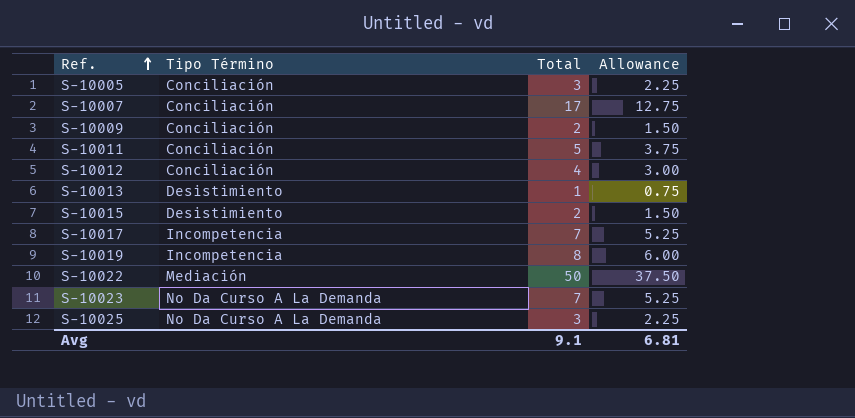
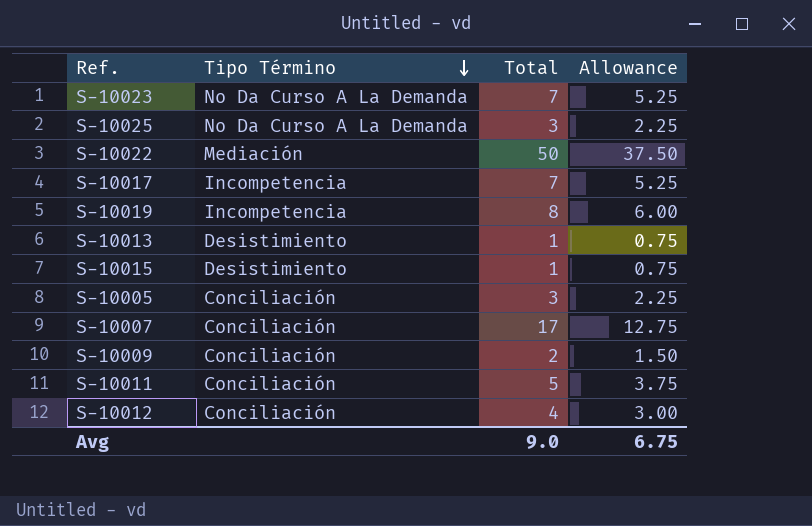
row order: Ref. ascending -> Tipo Término descending
S-10015 | Total: 2 -> 1
S-10015 | Allowance: 1.50 -> 0.75
Avg | Total: 9.1 -> 9.0
Avg | Allowance: 6.81 -> 6.75

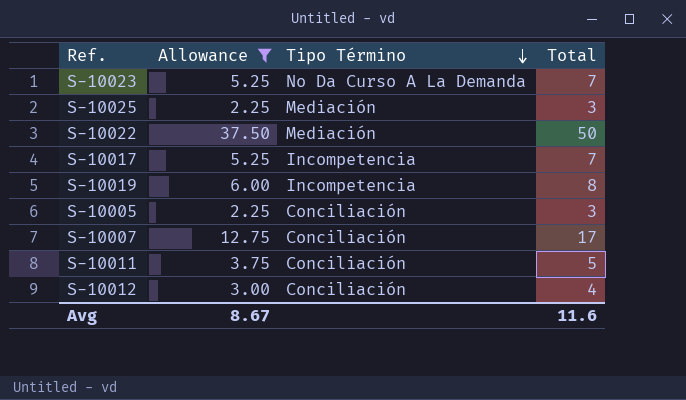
filter: none -> Allowance >= 2.25
column Allowance | position: 4 -> 2
S-10025 | Tipo Término: No Da Curso A La Demanda -> Mediación
Avg | Allowance: 6.75 -> 8.67
Avg | Total: 9.0 -> 11.6

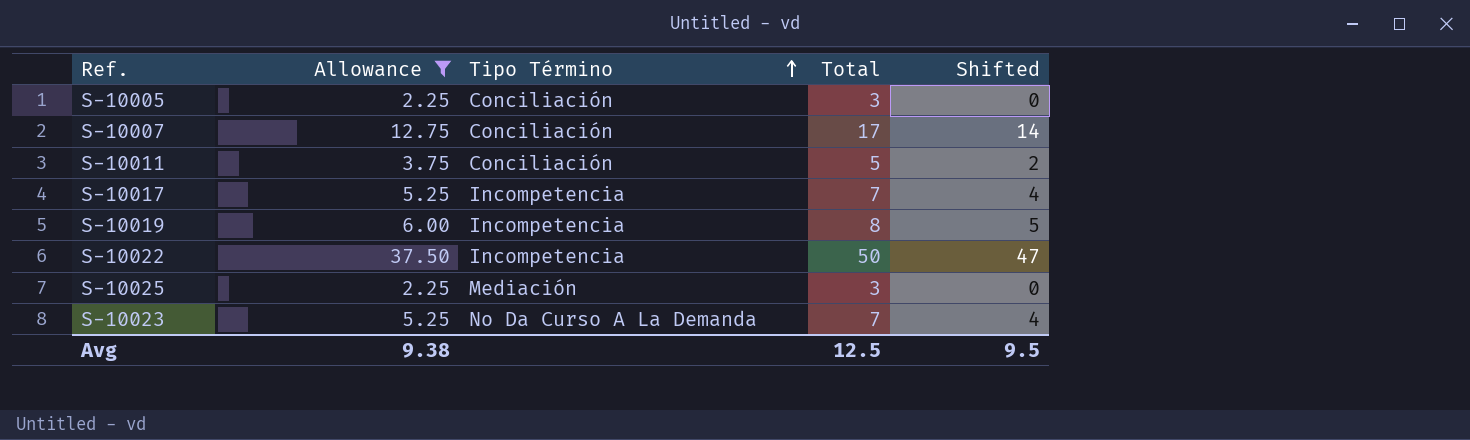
row order: Tipo Término descending -> Tipo Término ascending
column Shifted | formula: none -> [Total] - 3
row S-10012: 3.00 | Conciliación | 4 -> none
S-10022 | Tipo Término: Mediación -> Incompetencia
Avg | Allowance: 8.67 -> 9.38
Avg | Total: 11.6 -> 12.5

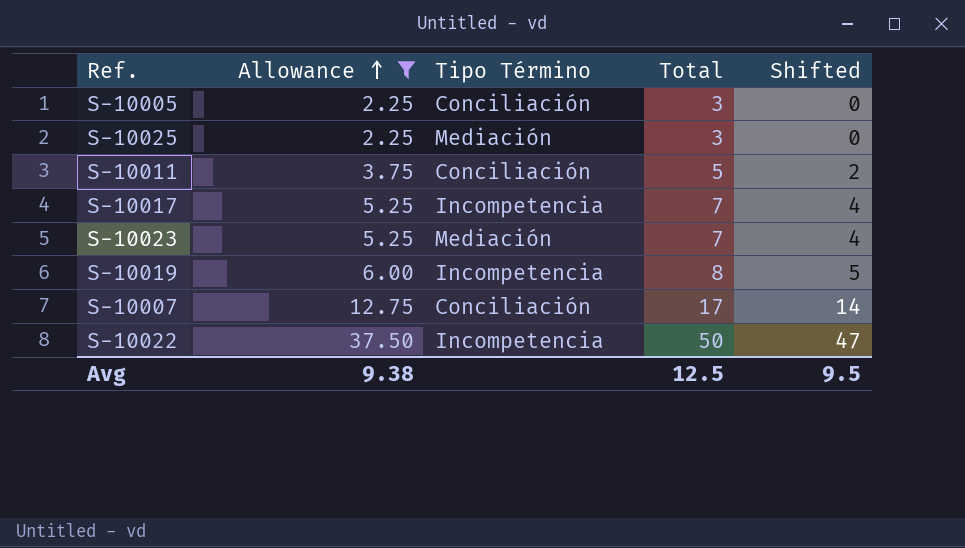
row order: Tipo Término ascending -> Allowance ascending
S-10023 | Tipo Término: No Da Curso A La Demanda -> Mediación

